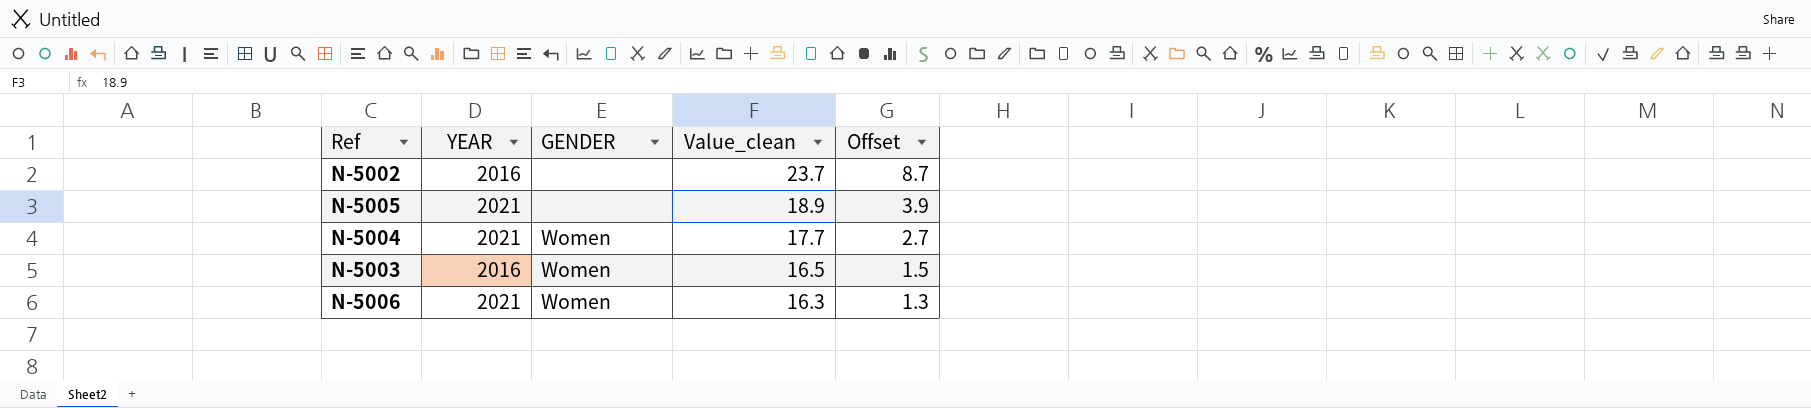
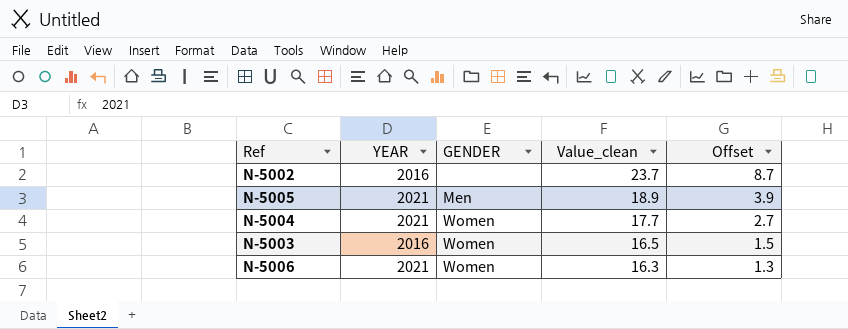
N-5005 | GENDER: none -> Men

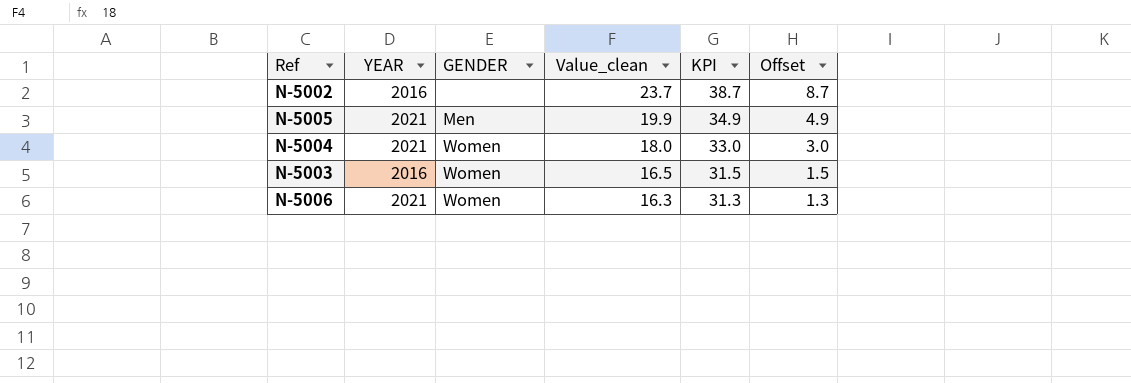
column KPI | formula: none -> [Value_clean] + 15
N-5005 | Value_clean: 18.9 -> 19.9
N-5005 | Offset: 3.9 -> 4.9
N-5004 | Value_clean: 17.7 -> 18.0
N-5004 | Offset: 2.7 -> 3.0

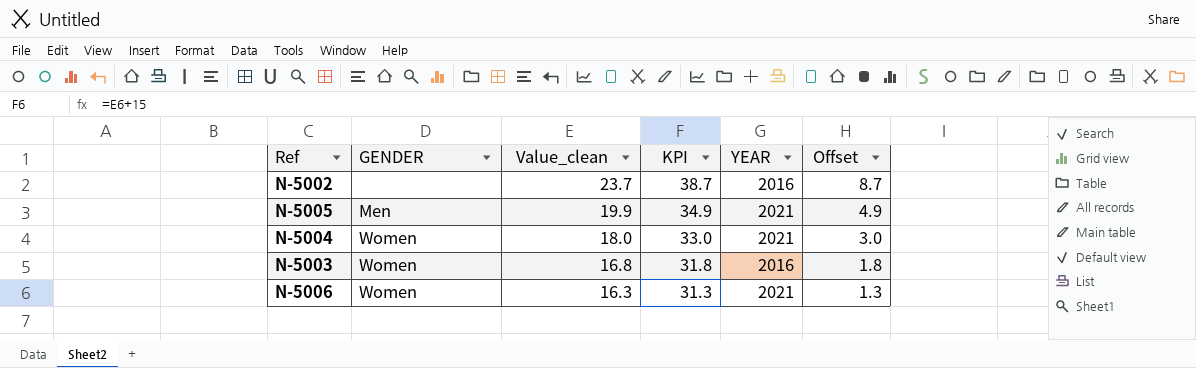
column YEAR | position: 2 -> 5
N-5003 | Value_clean: 16.5 -> 16.8
N-5003 | KPI: 31.5 -> 31.8
N-5003 | Offset: 1.5 -> 1.8

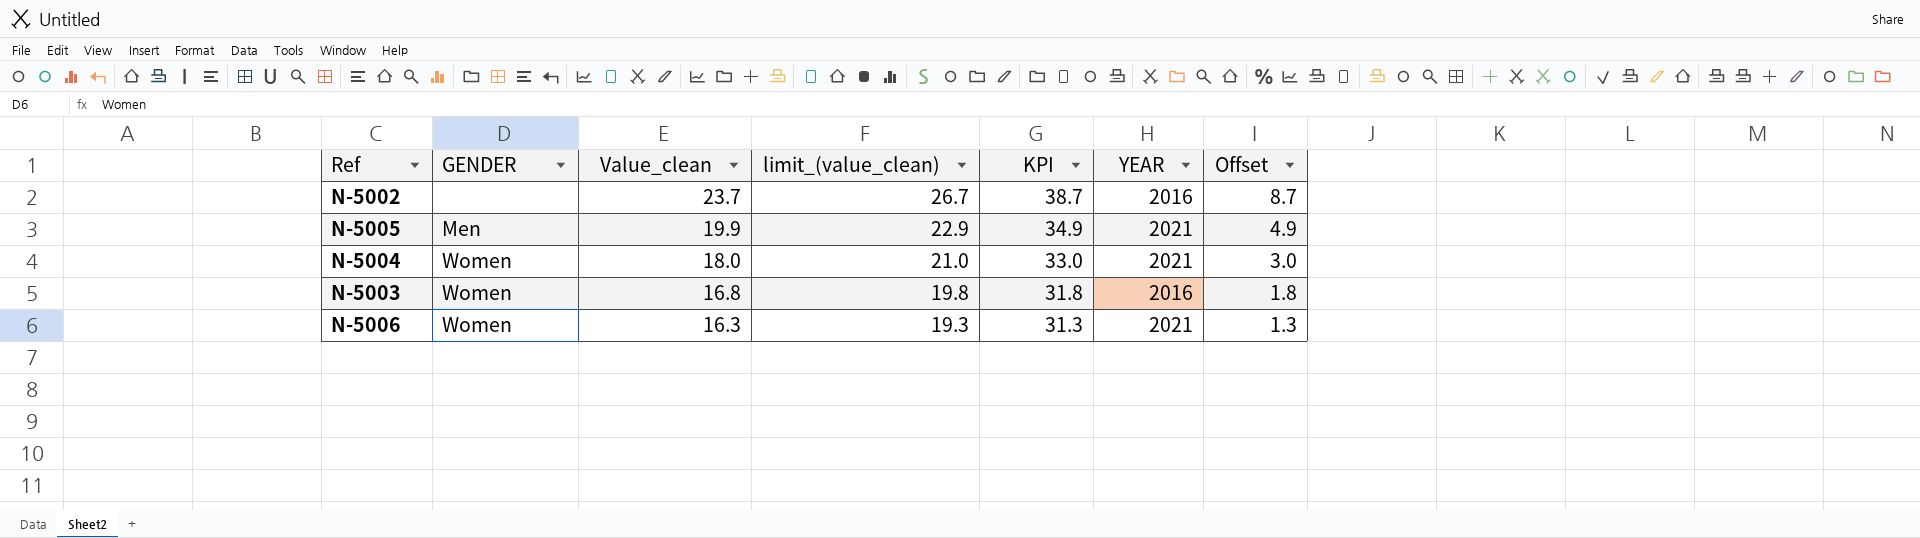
column limit_(value_clean) | formula: none -> [Value_clean] + 3

